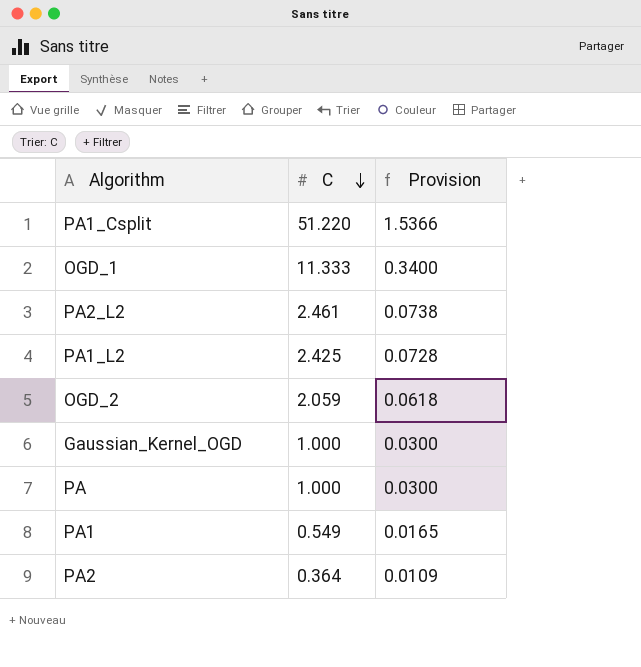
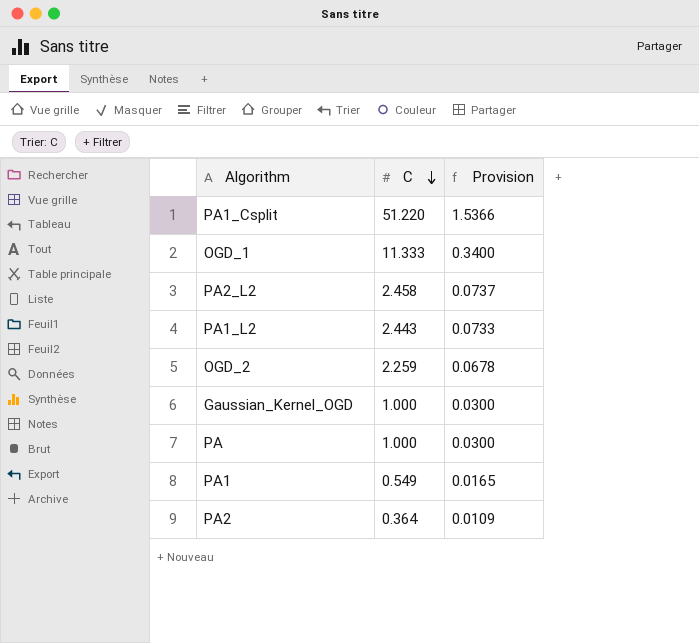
PA2_L2 | C: 2.461 -> 2.458
PA2_L2 | Provision: 0.0738 -> 0.0737
PA1_L2 | C: 2.425 -> 2.443
PA1_L2 | Provision: 0.0728 -> 0.0733
OGD_2 | C: 2.059 -> 2.259
OGD_2 | Provision: 0.0618 -> 0.0678

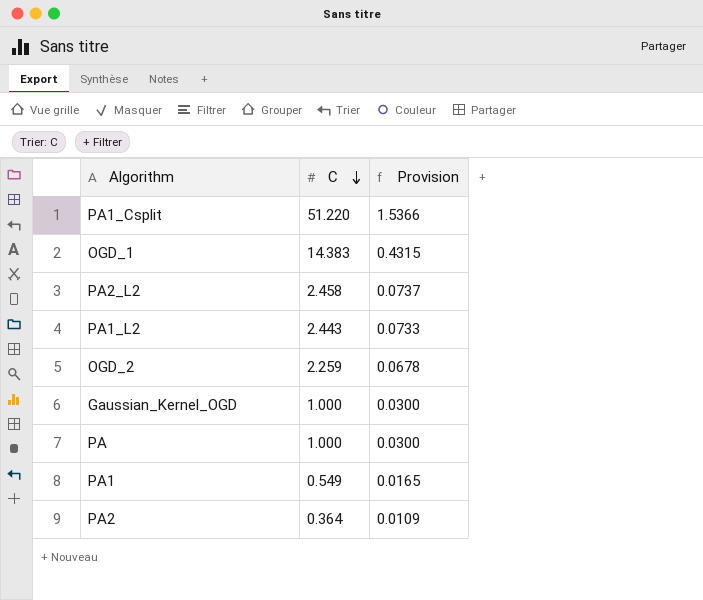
OGD_1 | C: 11.333 -> 14.383
OGD_1 | Provision: 0.3400 -> 0.4315

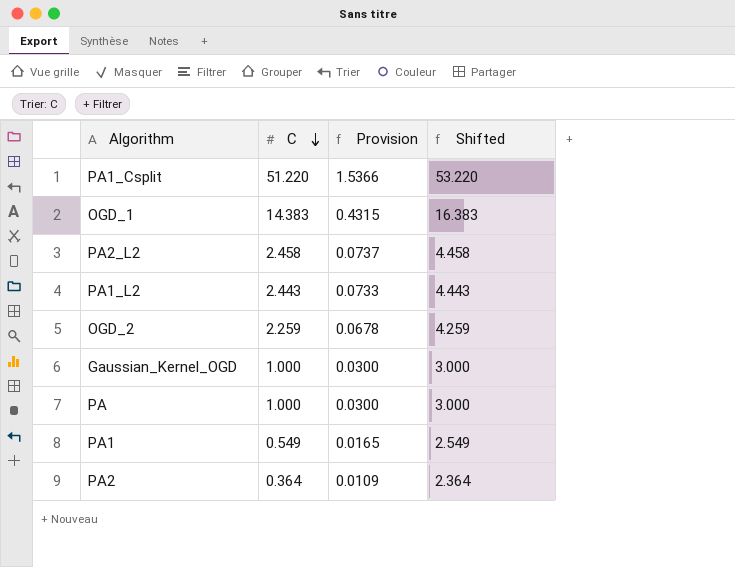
column Shifted | formula: none -> [C] + 2

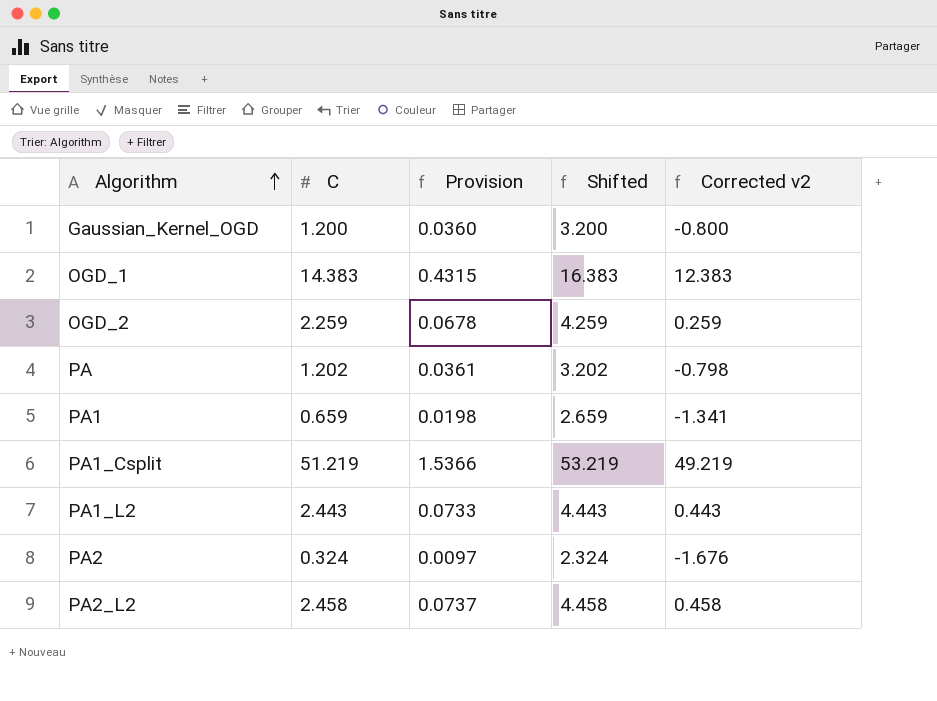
row order: C descending -> Algorithm ascending
column Corrected v2 | formula: none -> [C] - 2
Gaussian_Kernel_OGD | C: 1.000 -> 1.200
Gaussian_Kernel_OGD | Provision: 0.0300 -> 0.0360
Gaussian_Kernel_OGD | Shifted: 3.000 -> 3.200
PA | C: 1.000 -> 1.202
PA | Provision: 0.0300 -> 0.0361
PA | Shifted: 3.000 -> 3.202
PA1 | C: 0.549 -> 0.659
PA1 | Provision: 0.0165 -> 0.0198
PA1 | Shifted: 2.549 -> 2.659
PA1_Csplit | C: 51.220 -> 51.219
PA1_Csplit | Shifted: 53.220 -> 53.219
PA2 | C: 0.364 -> 0.324
PA2 | Provision: 0.0109 -> 0.0097
PA2 | Shifted: 2.364 -> 2.324

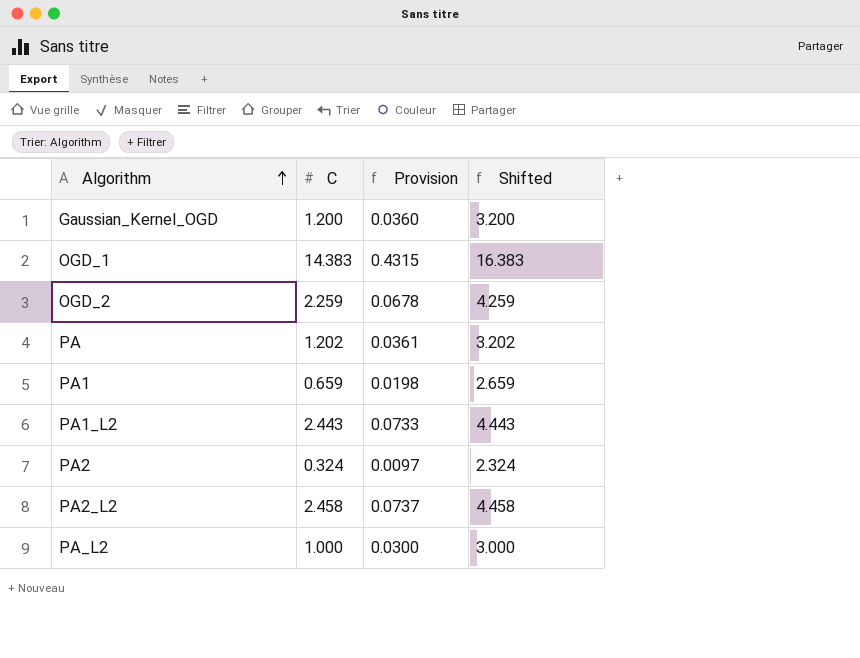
column Corrected v2 | formula: [C] - 2 -> none
row PA1_Csplit: 51.219 | 1.5366 | 53.219 | 49.219 -> none
row PA_L2: none -> 1.000 | 0.0300 | 3.000

